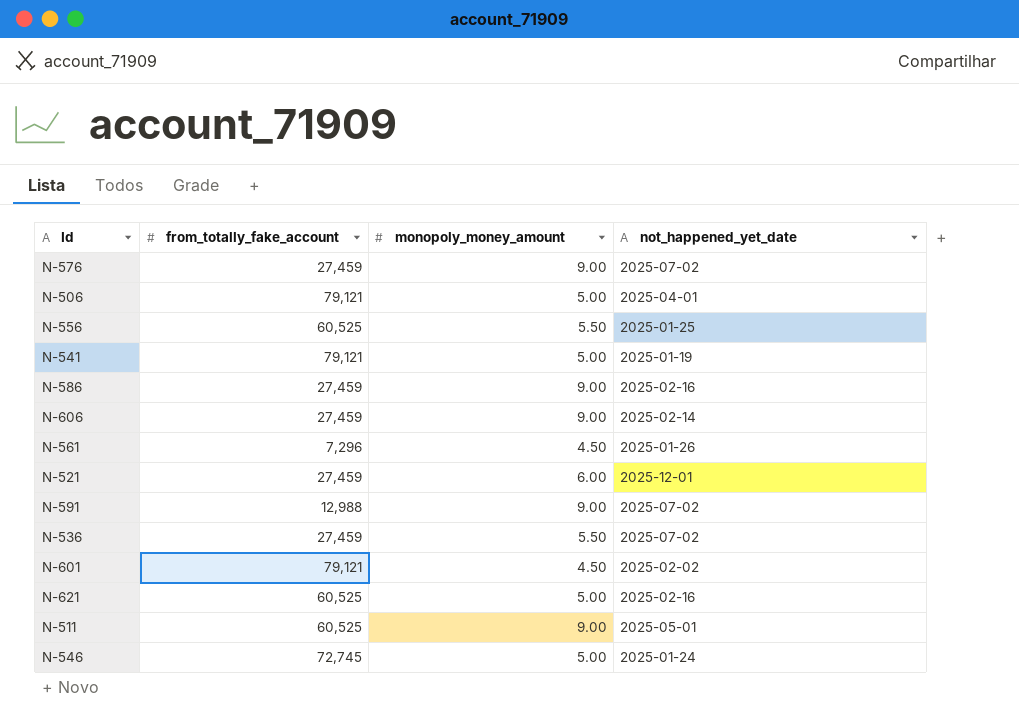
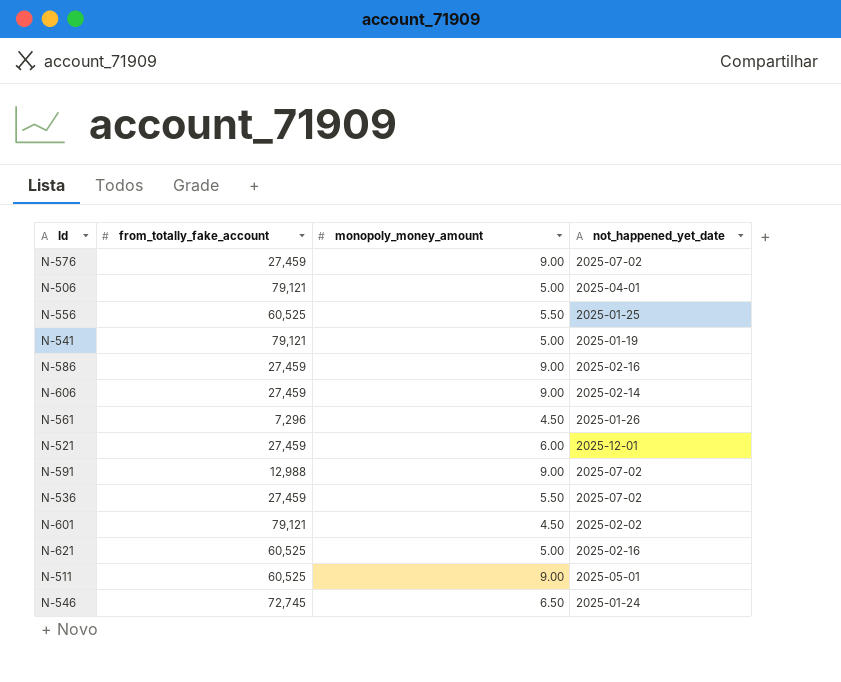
N-546 | monopoly_money_amount: 5.00 -> 6.50

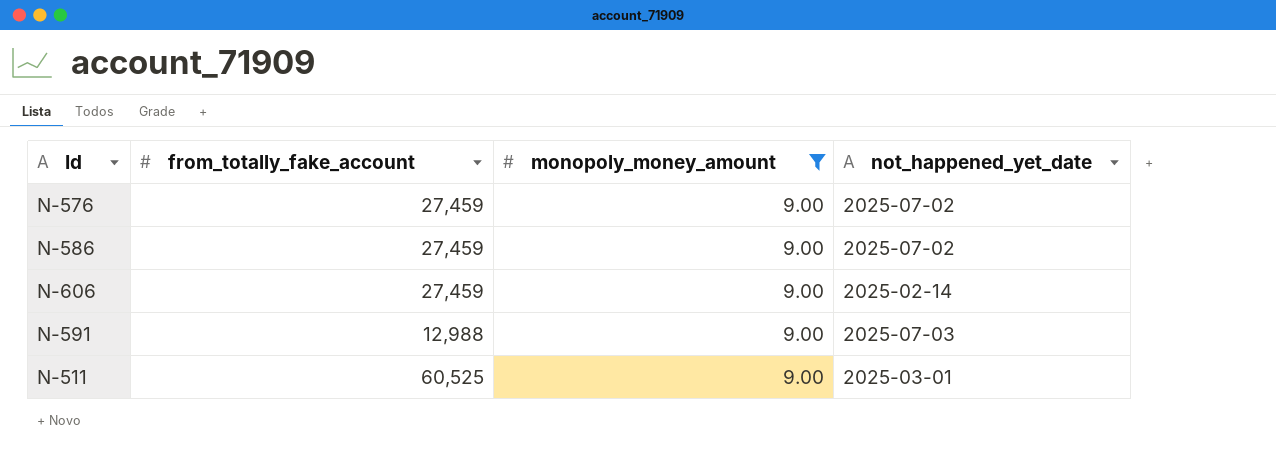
filter: none -> monopoly_money_amount = 9.00
N-586 | not_happened_yet_date: 2025-02-16 -> 2025-07-02
N-591 | not_happened_yet_date: 2025-07-02 -> 2025-07-03
N-511 | not_happened_yet_date: 2025-05-01 -> 2025-03-01

